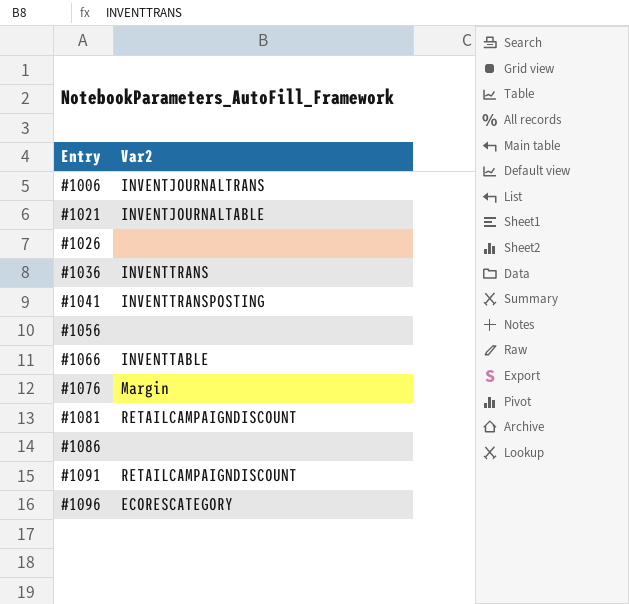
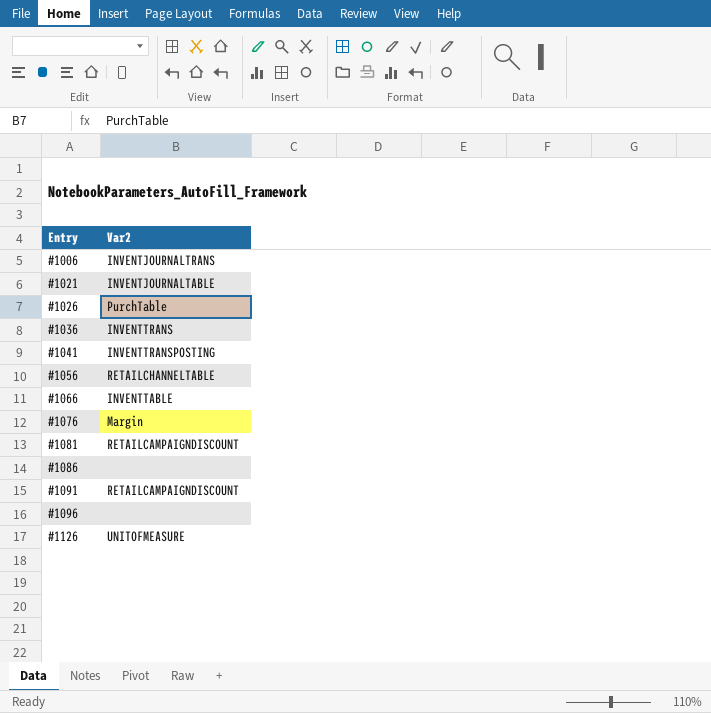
#1026 | Var2: none -> PurchTable
#1056 | Var2: none -> RETAILCHANNELTABLE
#1096 | Var2: ECORESCATEGORY -> none
row #1126: none -> UNITOFMEASURE

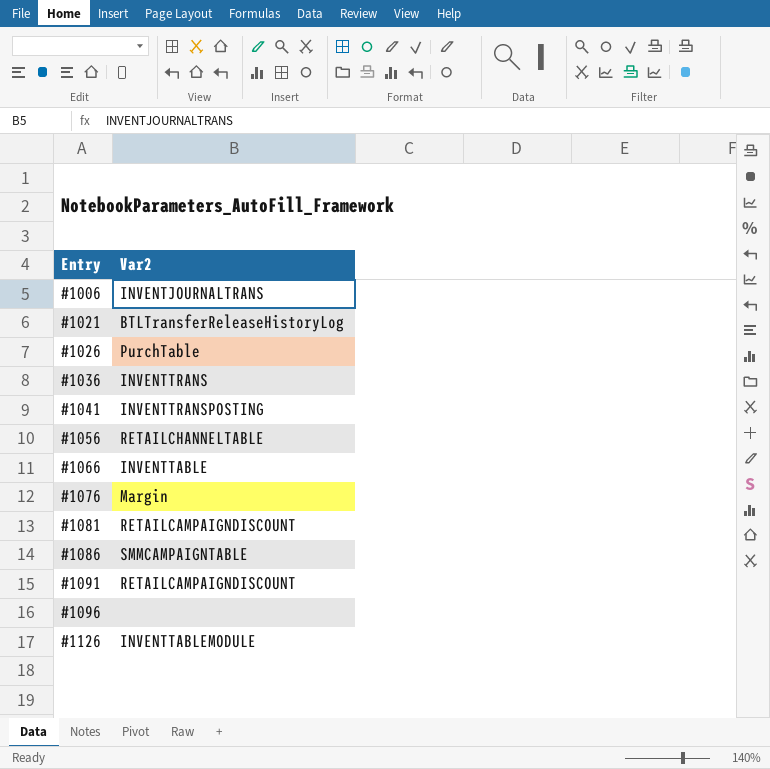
#1021 | Var2: INVENTJOURNALTABLE -> BTLTransferReleaseHistoryLog
#1086 | Var2: none -> SMMCAMPAIGNTABLE
#1126 | Var2: UNITOFMEASURE -> INVENTTABLEMODULE

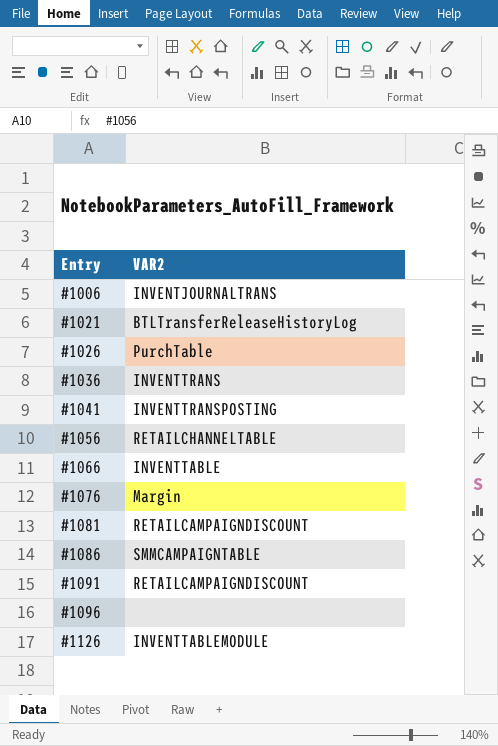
column name: Var2 -> VAR2

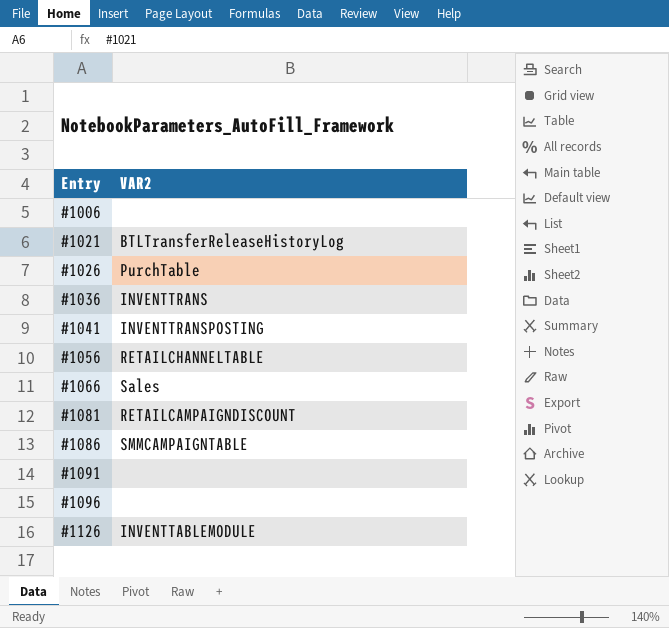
row #1076: Margin -> none
#1006 | VAR2: INVENTJOURNALTRANS -> none
#1066 | VAR2: INVENTTABLE -> Sales
#1091 | VAR2: RETAILCAMPAIGNDISCOUNT -> none

